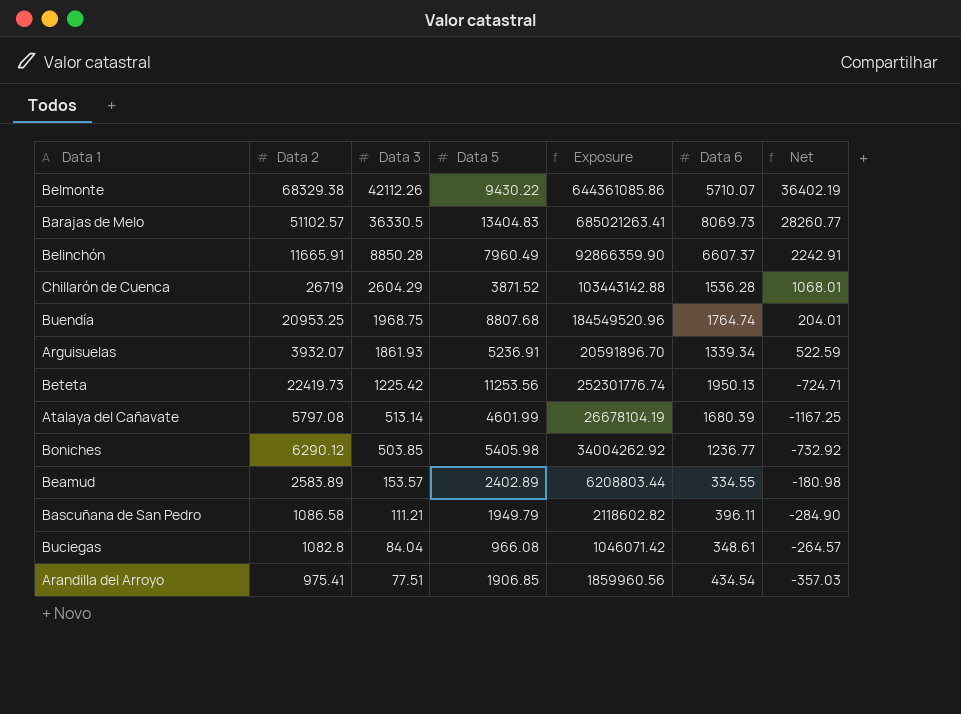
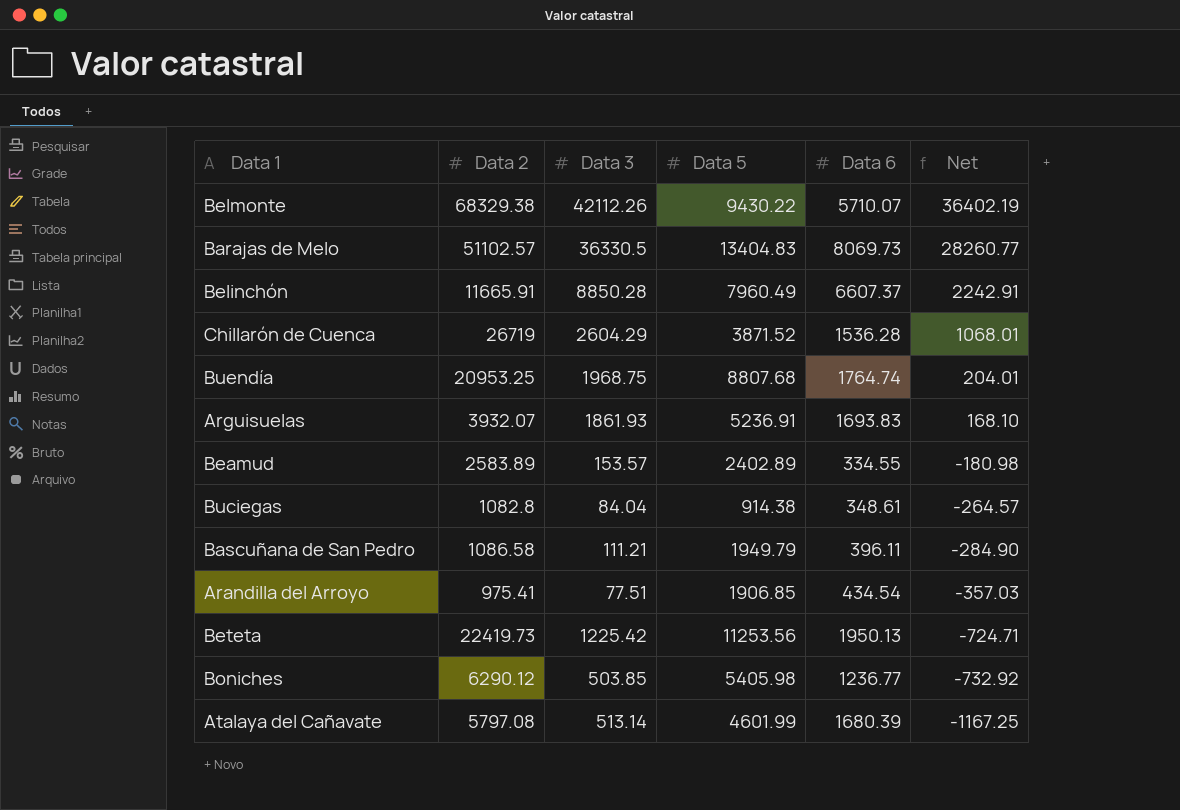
row order: Data 3 descending -> Net descending
column Exposure | formula: [Data 2] * [Data 5] -> none
Arguisuelas | Data 6: 1339.34 -> 1693.83
Arguisuelas | Net: 522.59 -> 168.10
Buciegas | Data 5: 966.08 -> 914.38

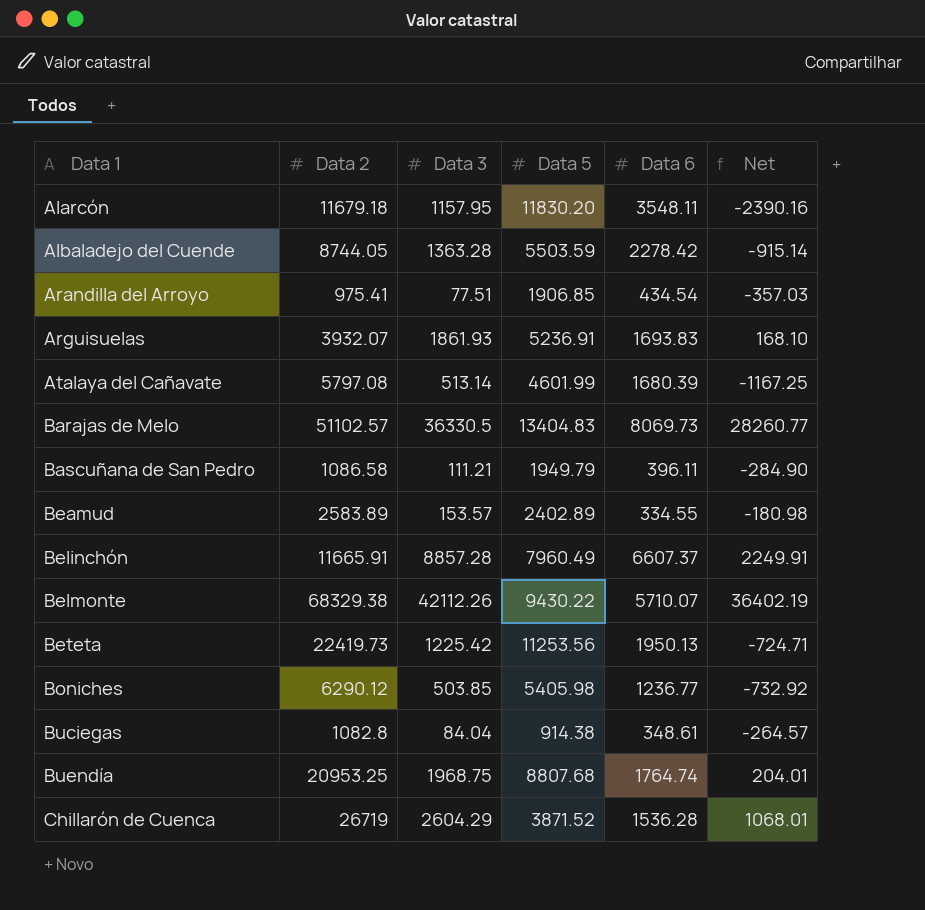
row order: Net descending -> Data 1 ascending
row Alarcón: none -> 11679.18 | 1157.95 | 11830.20 | 3548.11 | -2390.16
row Albaladejo del Cuende: none -> 8744.05 | 1363.28 | 5503.59 | 2278.42 | -915.14
Belinchón | Data 3: 8850.28 -> 8857.28
Belinchón | Net: 2242.91 -> 2249.91

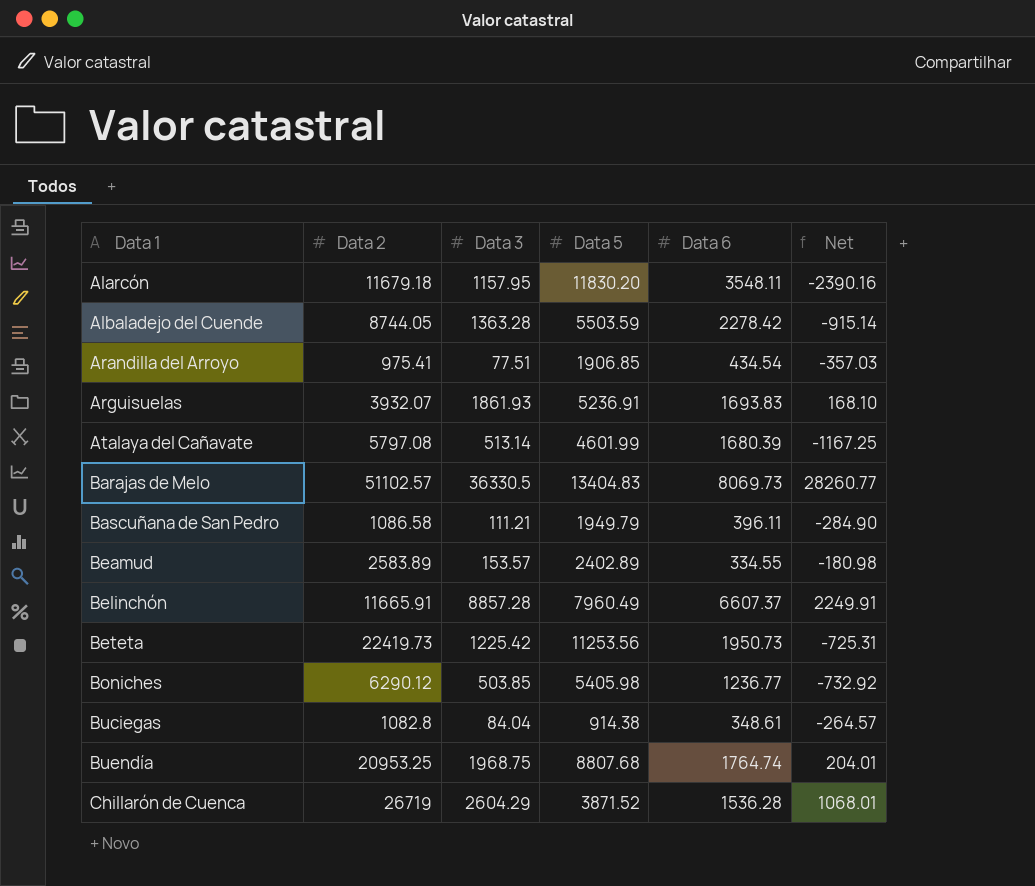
row Belmonte: 68329.38 | 42112.26 | 9430.22 | 5710.07 | 36402.19 -> none
Beteta | Data 6: 1950.13 -> 1950.73
Beteta | Net: -724.71 -> -725.31

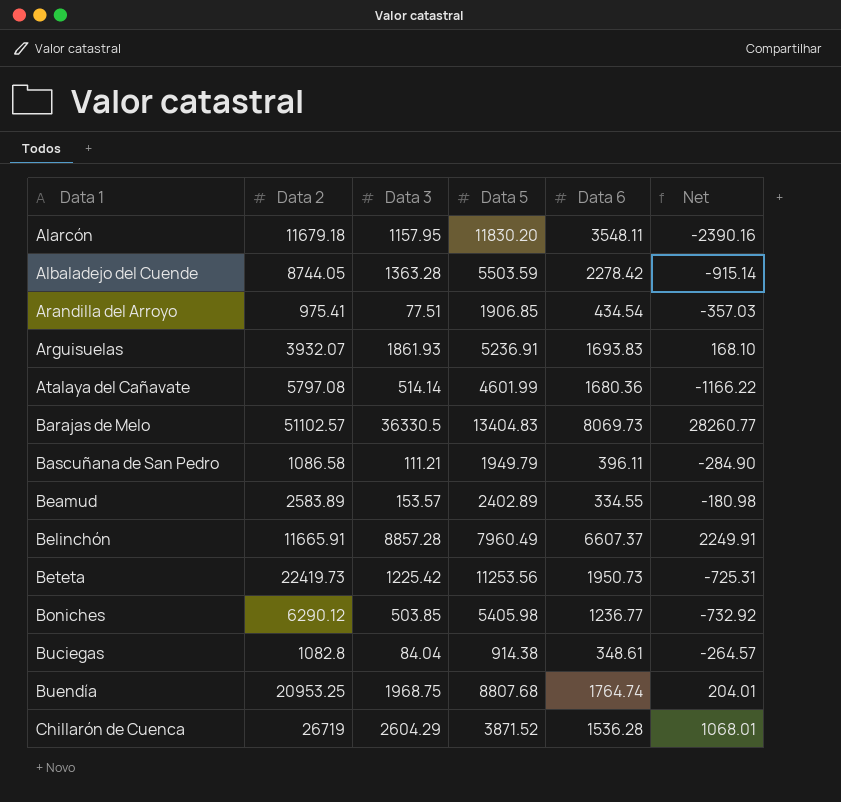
Atalaya del Cañavate | Data 3: 513.14 -> 514.14
Atalaya del Cañavate | Data 6: 1680.39 -> 1680.36
Atalaya del Cañavate | Net: -1167.25 -> -1166.22

